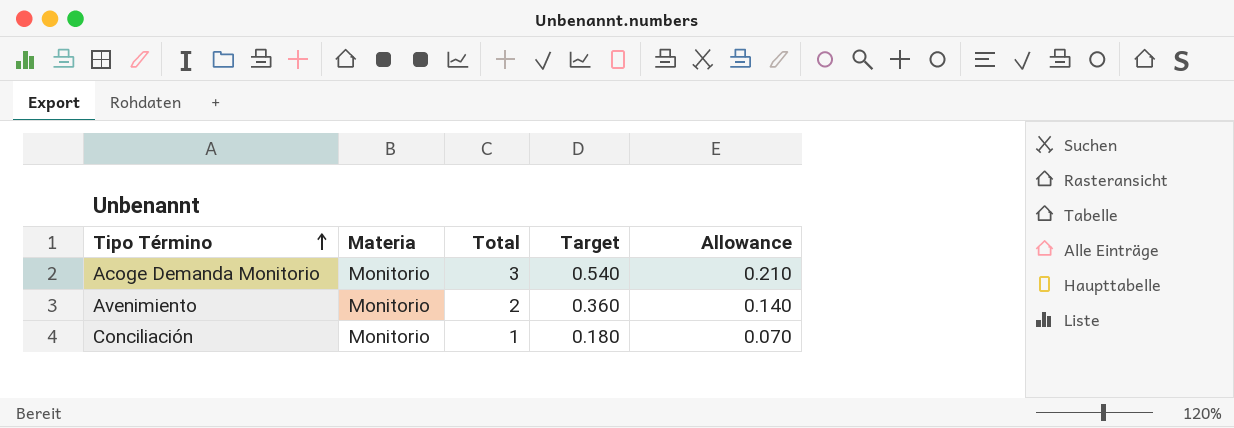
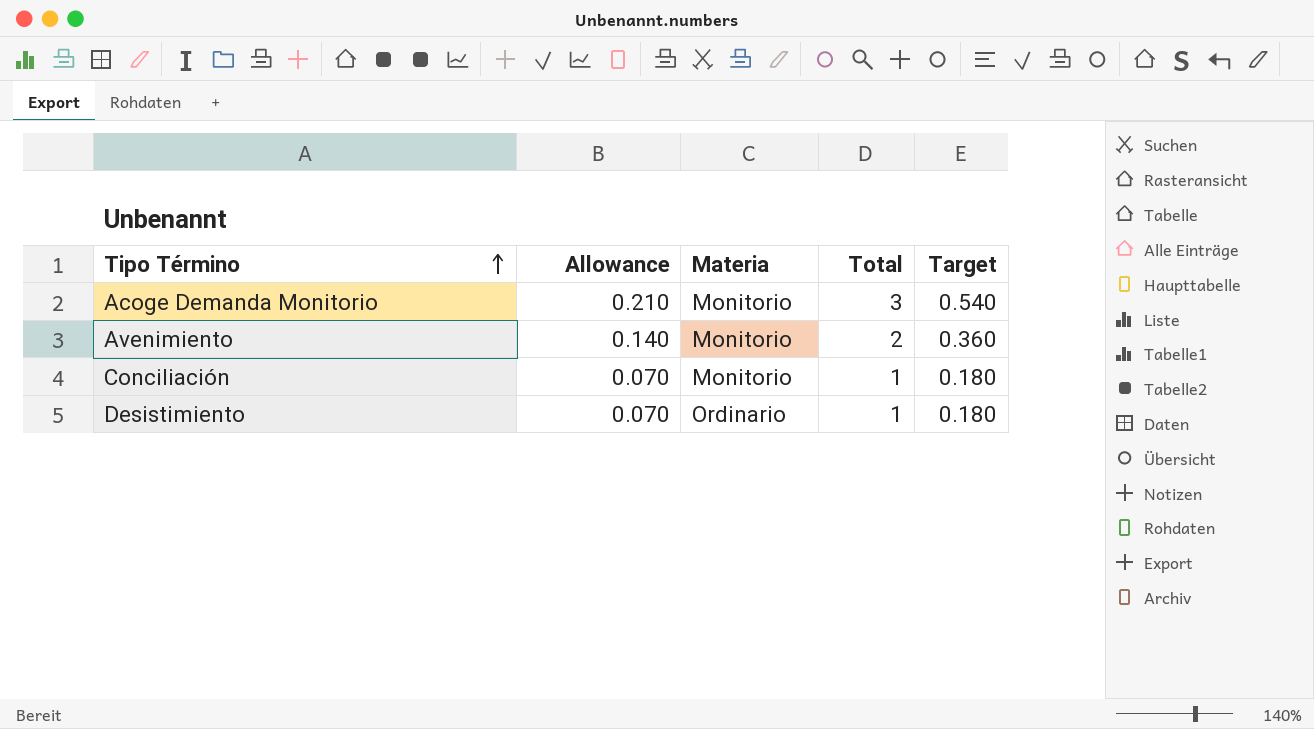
column Allowance | position: 5 -> 2
row Desistimiento: none -> 0.070 | Ordinario | 1 | 0.180

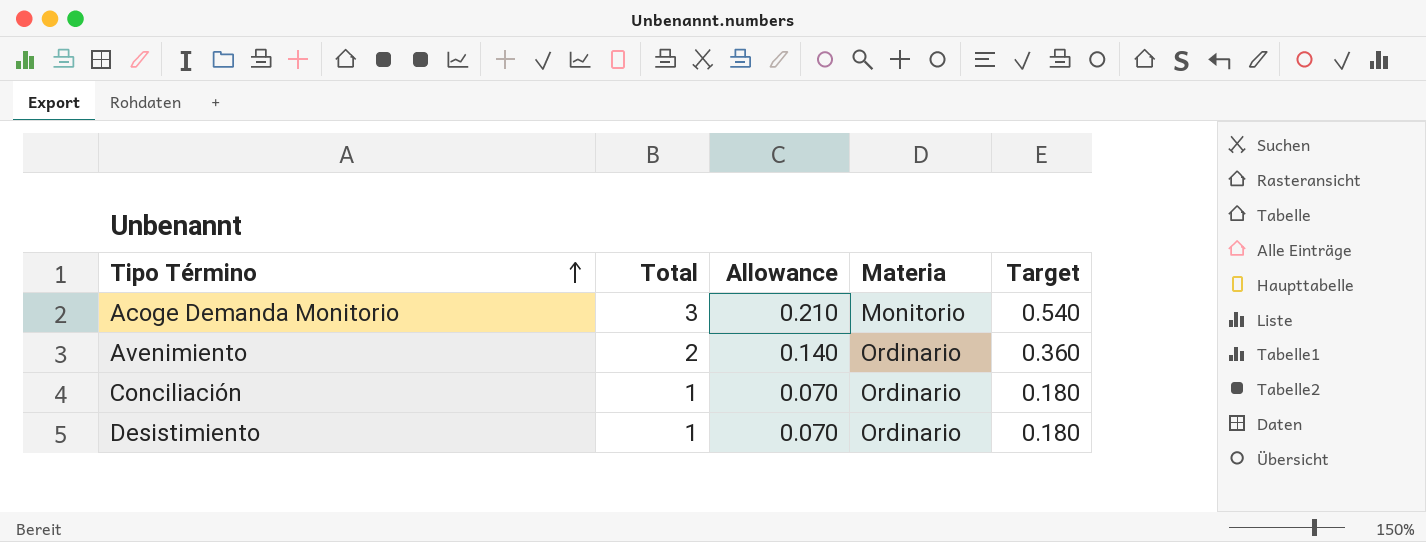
column Total | position: 4 -> 2
Avenimiento | Materia: Monitorio -> Ordinario
Conciliación | Materia: Monitorio -> Ordinario

